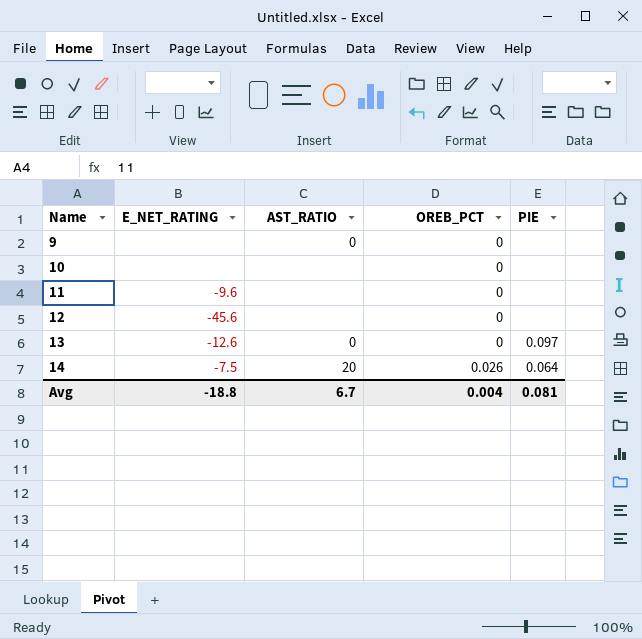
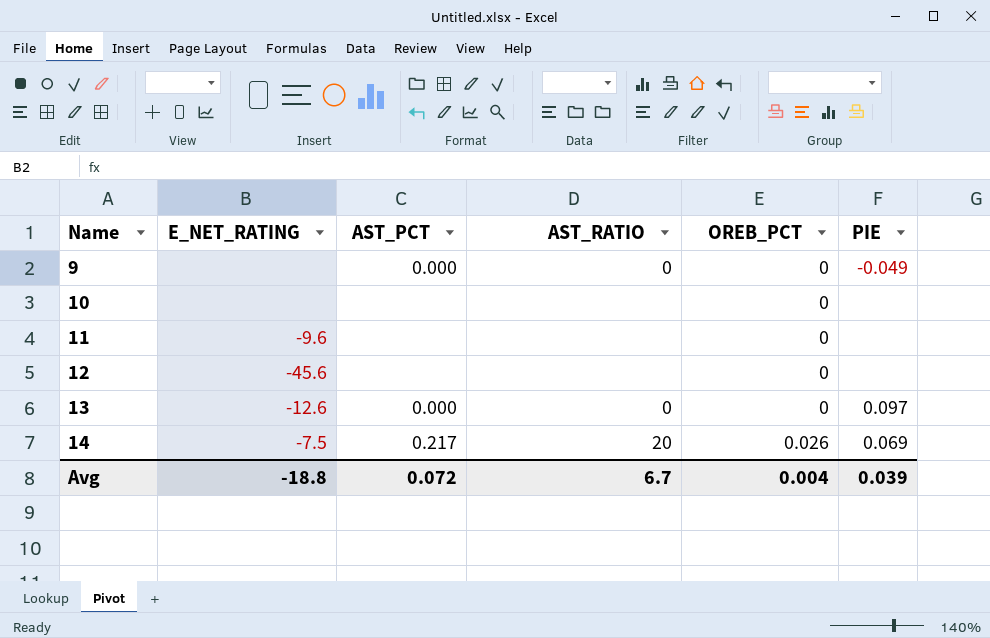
column AST_PCT | position: none -> 3
9 | PIE: none -> -0.049
14 | PIE: 0.064 -> 0.069
Avg | PIE: 0.081 -> 0.039

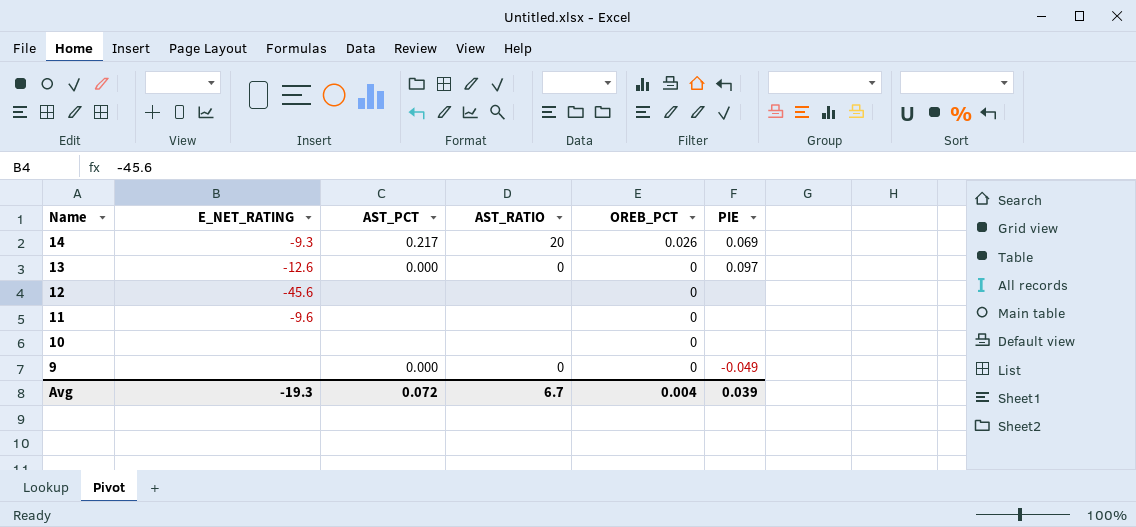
row order: Name ascending -> Name descending
14 | E_NET_RATING: -7.5 -> -9.3
Avg | E_NET_RATING: -18.8 -> -19.3

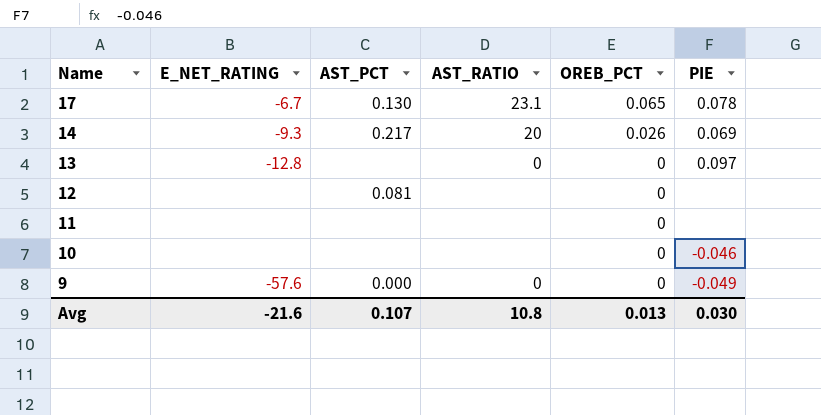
row 17: none -> -6.7 | 0.130 | 23.1 | 0.065 | 0.078
13 | E_NET_RATING: -12.6 -> -12.8
13 | AST_PCT: 0.000 -> none
12 | E_NET_RATING: -45.6 -> none
12 | AST_PCT: none -> 0.081
11 | E_NET_RATING: -9.6 -> none
10 | PIE: none -> -0.046
9 | E_NET_RATING: none -> -57.6
Avg | E_NET_RATING: -19.3 -> -21.6
Avg | AST_PCT: 0.072 -> 0.107
Avg | AST_RATIO: 6.7 -> 10.8
Avg | OREB_PCT: 0.004 -> 0.013
Avg | PIE: 0.039 -> 0.030

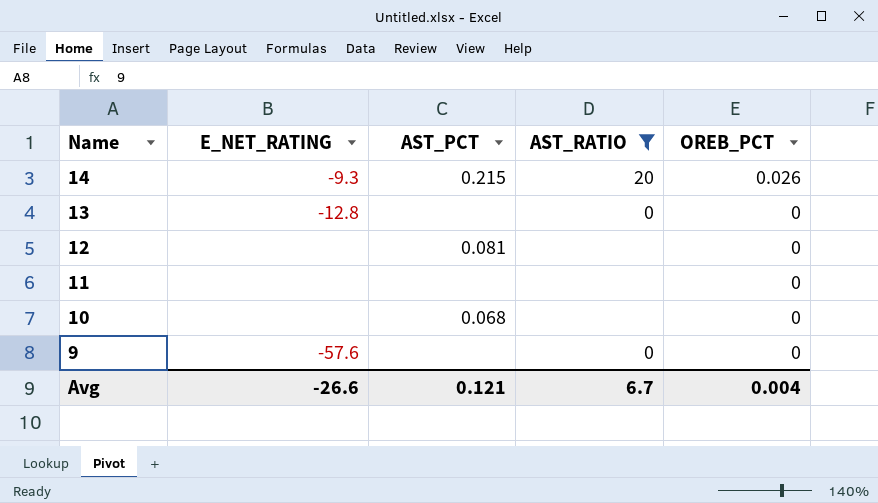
filter: none -> AST_RATIO != 23.1
column PIE | position: 6 -> none
14 | AST_PCT: 0.217 -> 0.215
10 | AST_PCT: none -> 0.068
9 | AST_PCT: 0.000 -> none
Avg | E_NET_RATING: -21.6 -> -26.6
Avg | AST_PCT: 0.107 -> 0.121
Avg | AST_RATIO: 10.8 -> 6.7
Avg | OREB_PCT: 0.013 -> 0.004

